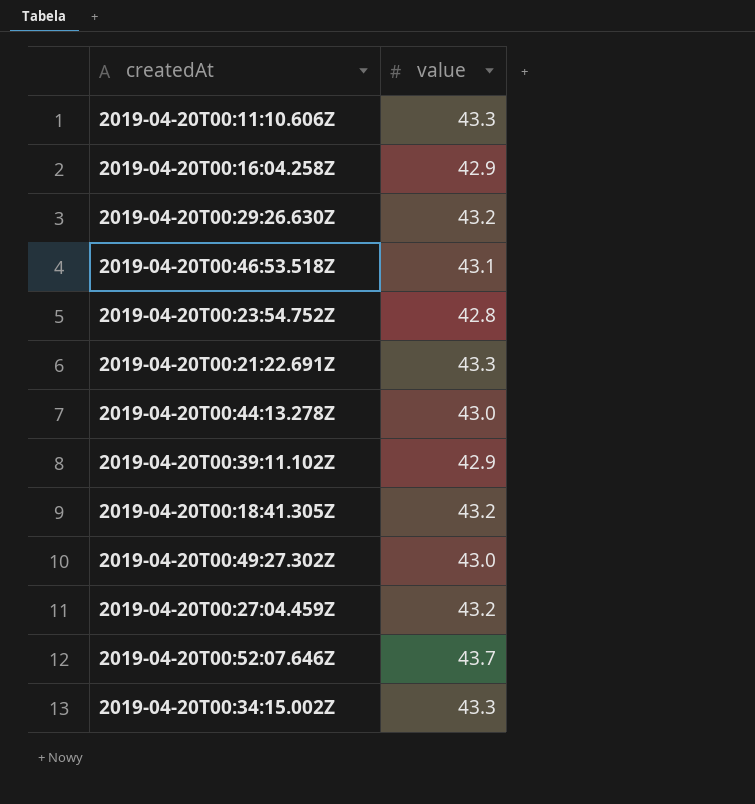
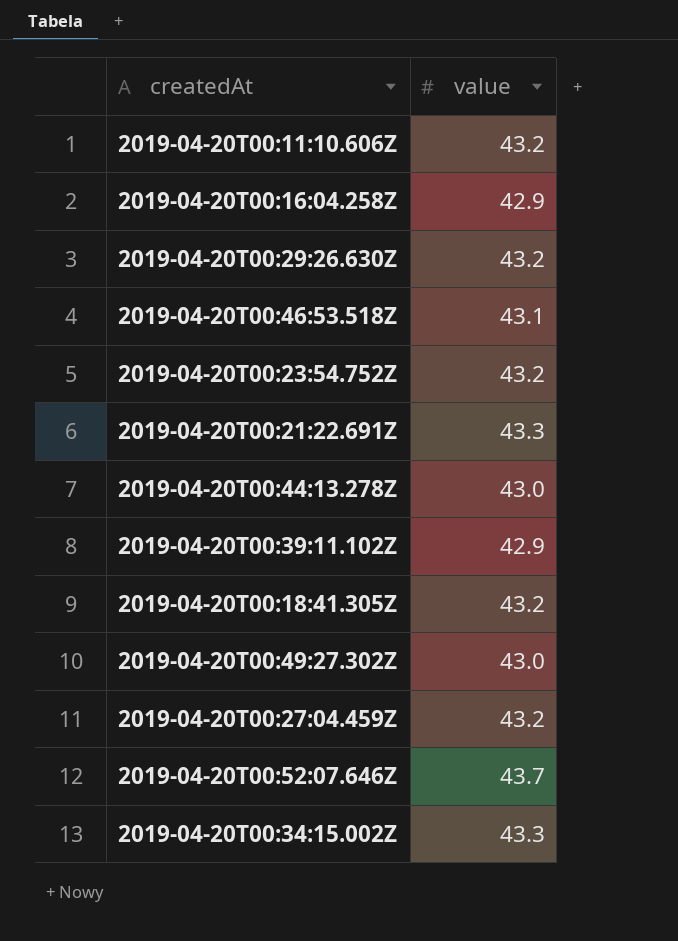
2019-04-20T00:11:10.606Z | value: 43.3 -> 43.2
2019-04-20T00:23:54.752Z | value: 42.8 -> 43.2

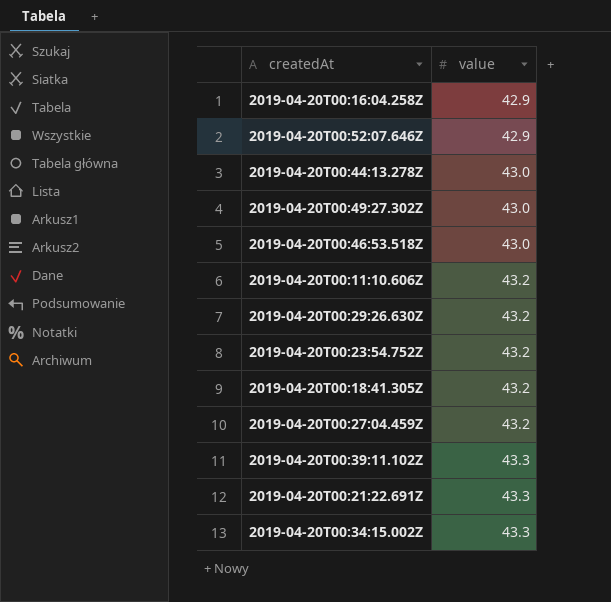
row order: none -> value ascending
2019-04-20T00:52:07.646Z | value: 43.7 -> 42.9
2019-04-20T00:46:53.518Z | value: 43.1 -> 43.0
2019-04-20T00:39:11.102Z | value: 42.9 -> 43.3

